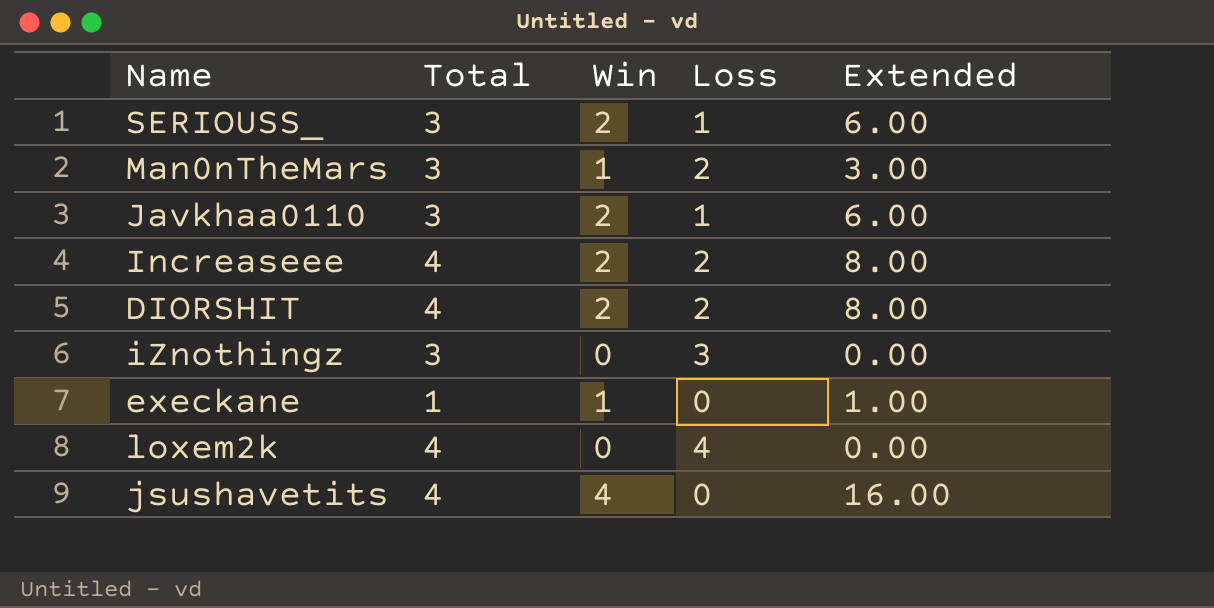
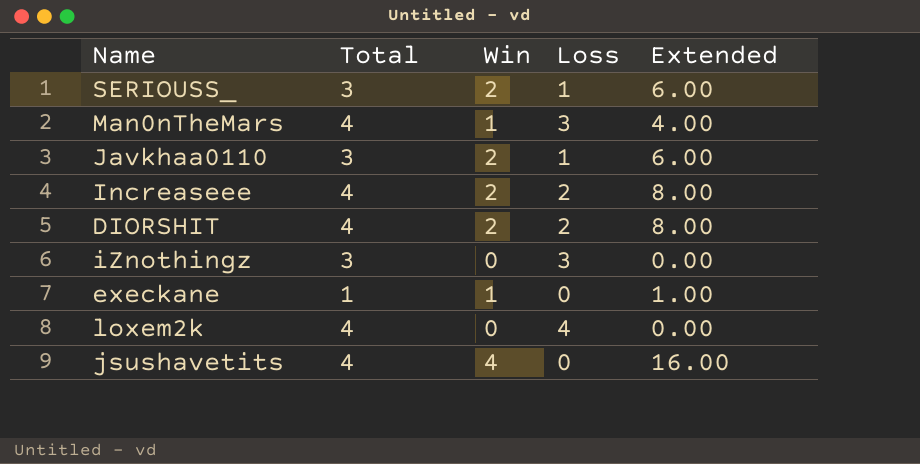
Man0nTheMars | Total: 3 -> 4
Man0nTheMars | Loss: 2 -> 3
Man0nTheMars | Extended: 3.00 -> 4.00

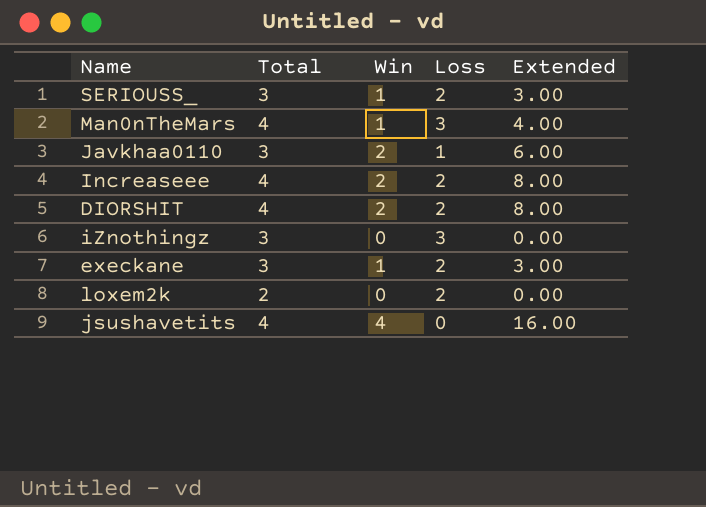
SERIOUSS_ | Win: 2 -> 1
SERIOUSS_ | Loss: 1 -> 2
SERIOUSS_ | Extended: 6.00 -> 3.00
execkane | Total: 1 -> 3
execkane | Loss: 0 -> 2
execkane | Extended: 1.00 -> 3.00
loxem2k | Total: 4 -> 2
loxem2k | Loss: 4 -> 2

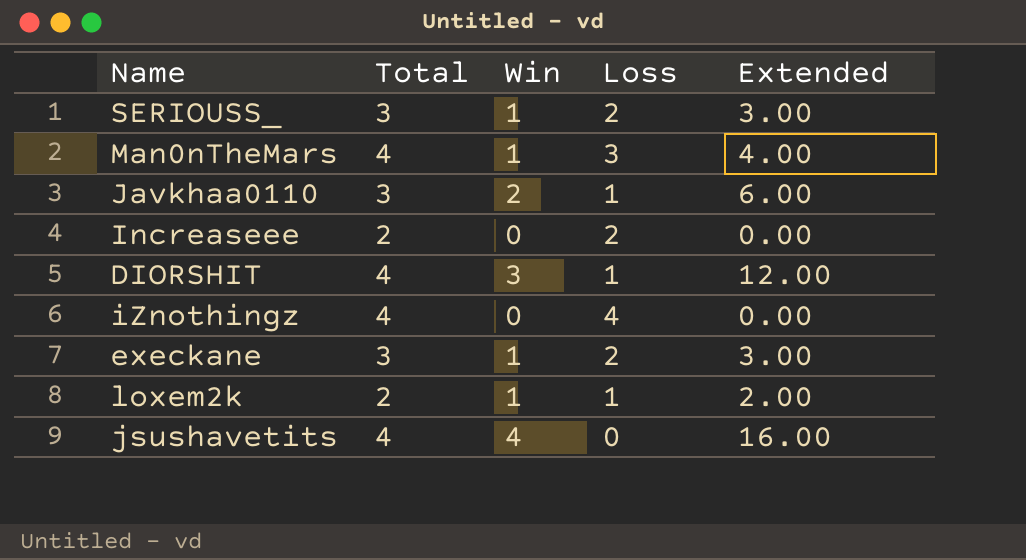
Increaseee | Total: 4 -> 2
Increaseee | Win: 2 -> 0
Increaseee | Extended: 8.00 -> 0.00
DIORSHIT | Win: 2 -> 3
DIORSHIT | Loss: 2 -> 1
DIORSHIT | Extended: 8.00 -> 12.00
iZnothingz | Total: 3 -> 4
iZnothingz | Loss: 3 -> 4
loxem2k | Win: 0 -> 1
loxem2k | Loss: 2 -> 1
loxem2k | Extended: 0.00 -> 2.00

